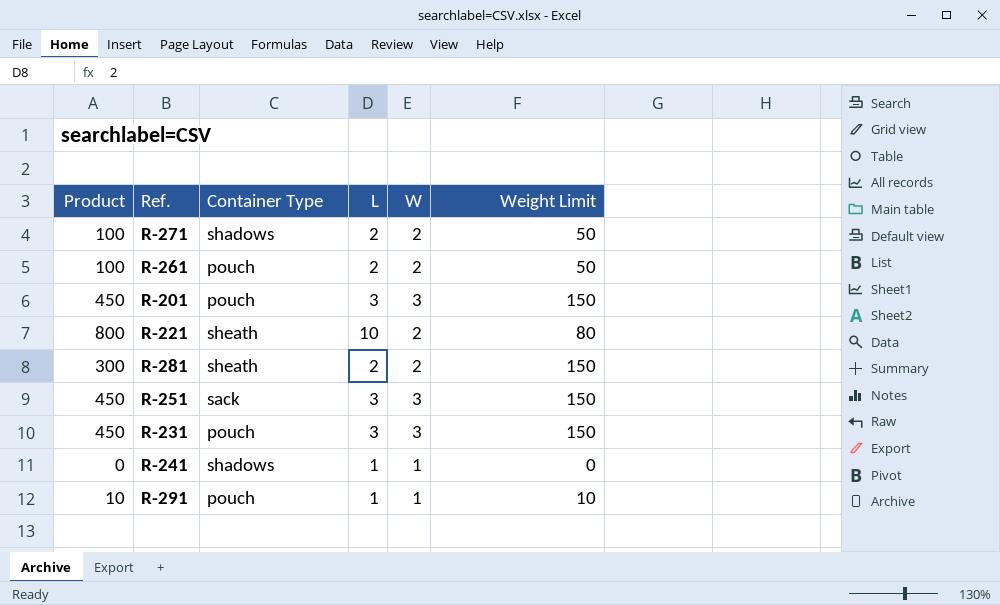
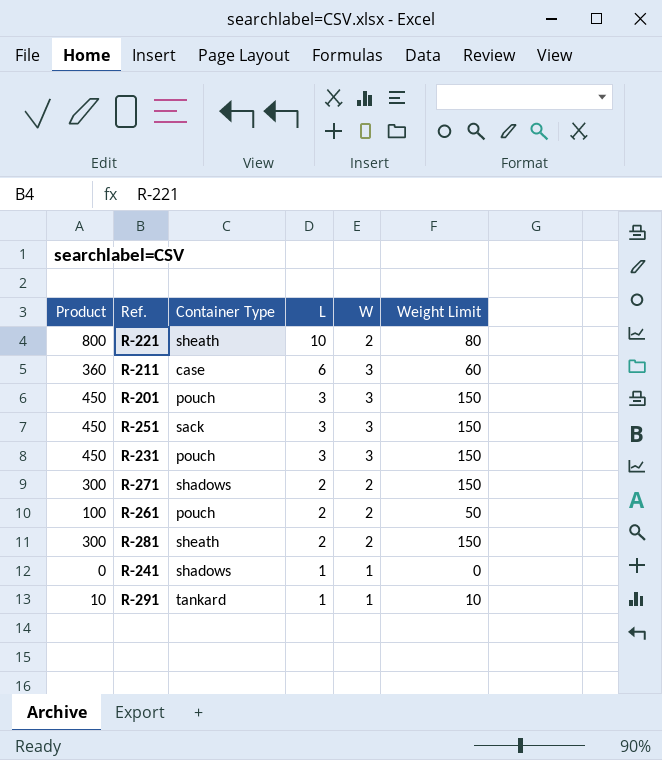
row order: none -> L descending
row R-211: none -> 360 | case | 6 | 3 | 60
R-271 | Product: 100 -> 300
R-271 | Weight Limit: 50 -> 150
R-291 | Container Type: pouch -> tankard

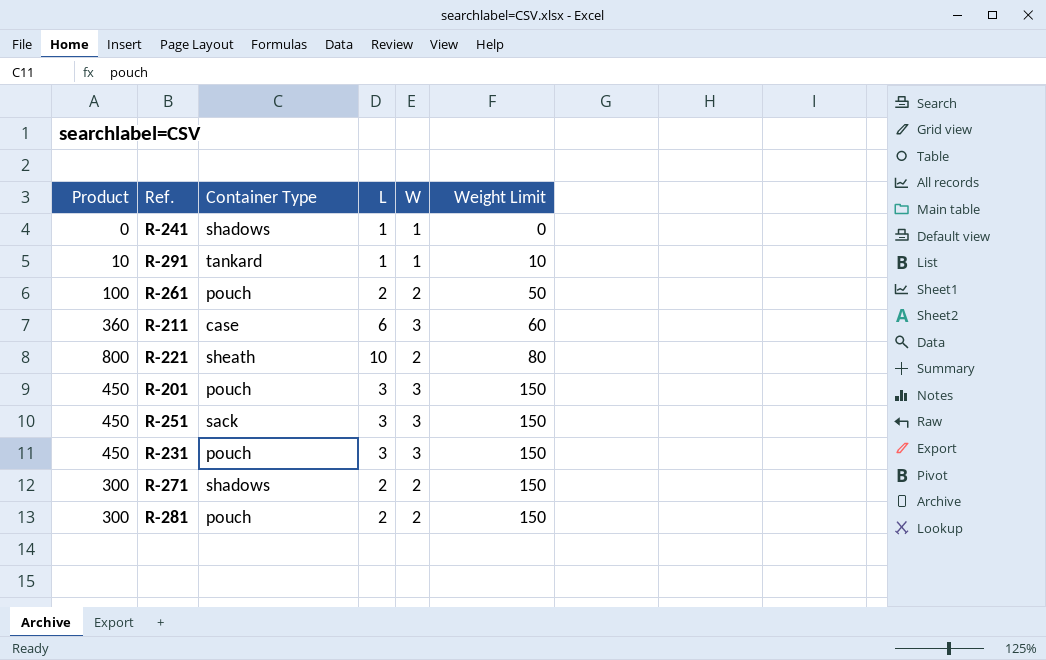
row order: L descending -> Weight Limit ascending
R-281 | Container Type: sheath -> pouch

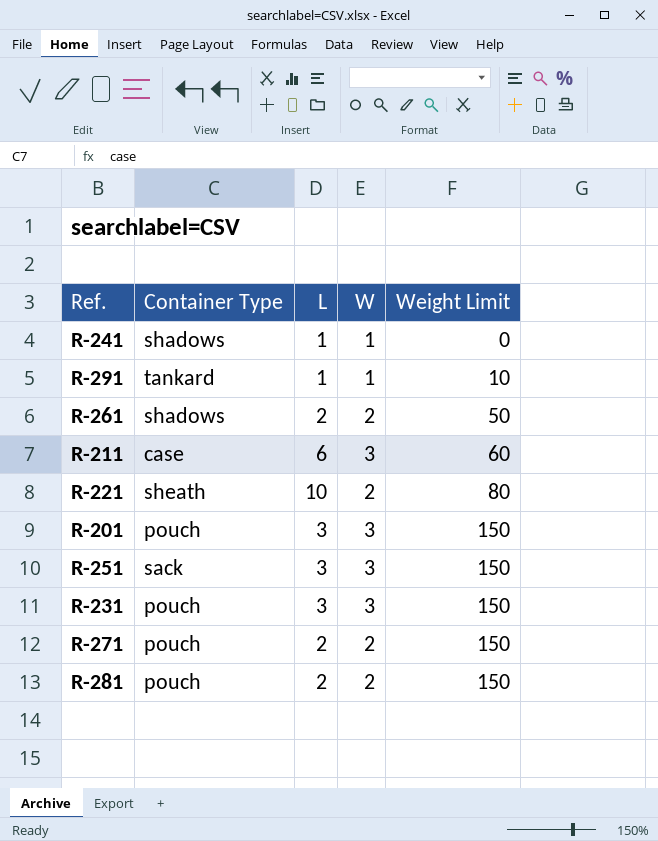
column Product | formula: [L] * [Weight Limit] -> none
R-261 | Container Type: pouch -> shadows
R-271 | Container Type: shadows -> pouch

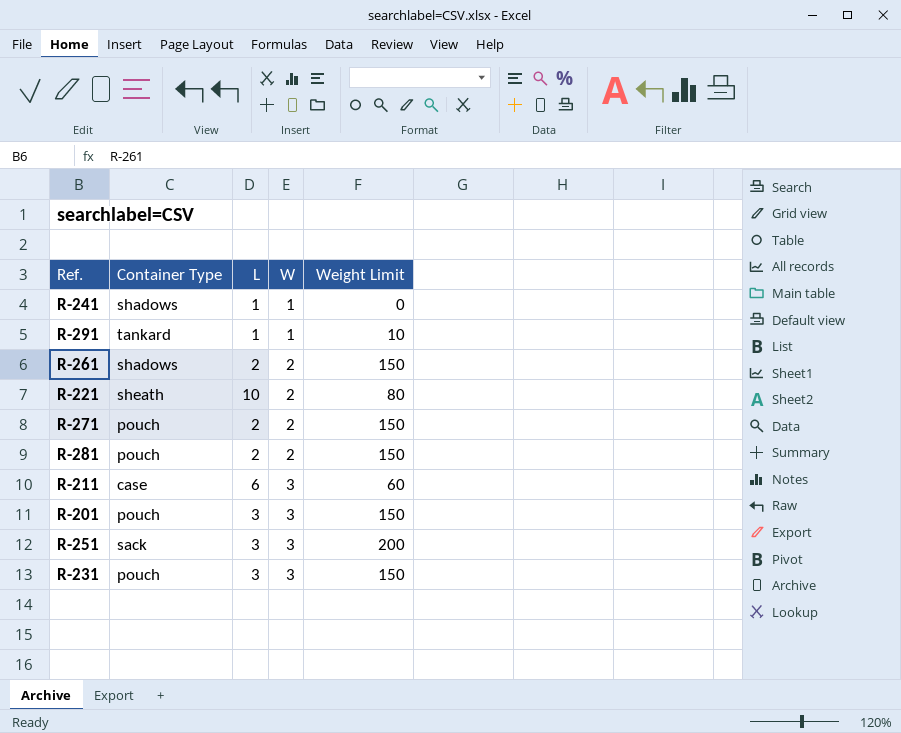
row order: Weight Limit ascending -> W ascending
R-261 | Weight Limit: 50 -> 150
R-251 | Weight Limit: 150 -> 200

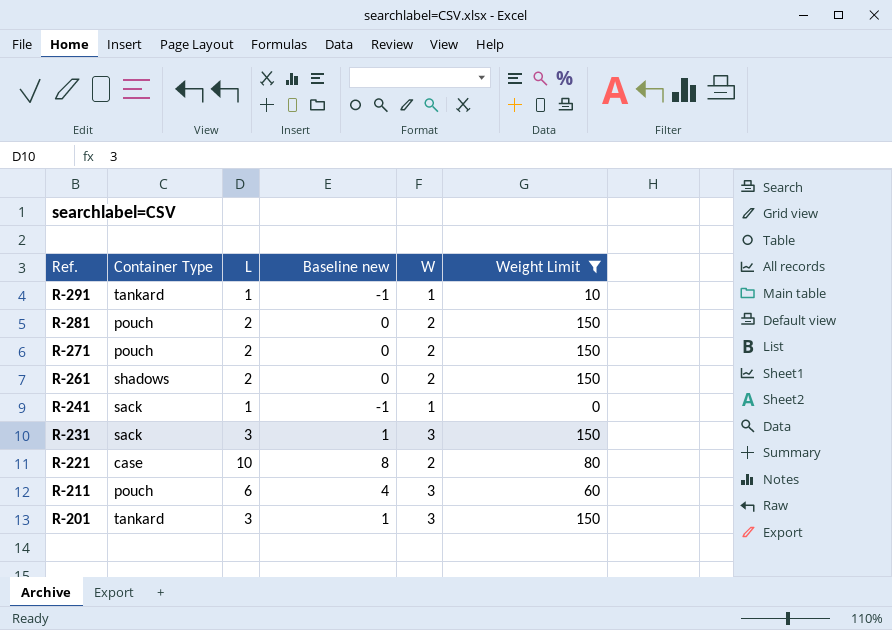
filter: none -> Weight Limit != 200
row order: W ascending -> Ref. descending
column Baseline new | formula: none -> [L] - 2
R-241 | Container Type: shadows -> sack
R-231 | Container Type: pouch -> sack
R-221 | Container Type: sheath -> case
R-211 | Container Type: case -> pouch
R-201 | Container Type: pouch -> tankard

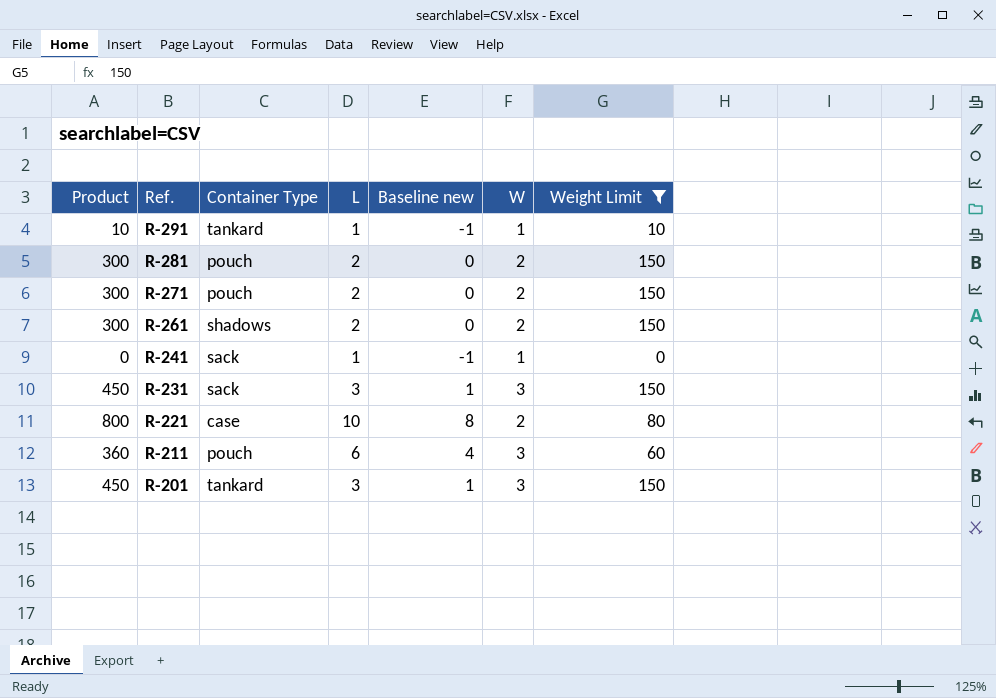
column Product | formula: none -> [L] * [Weight Limit]

